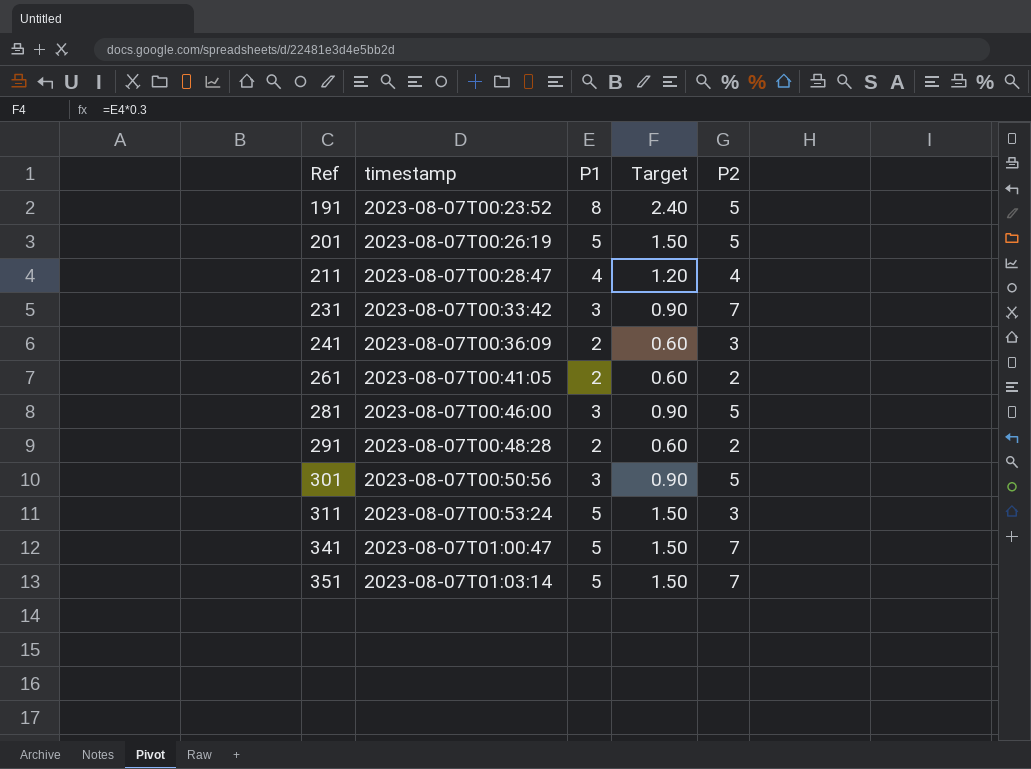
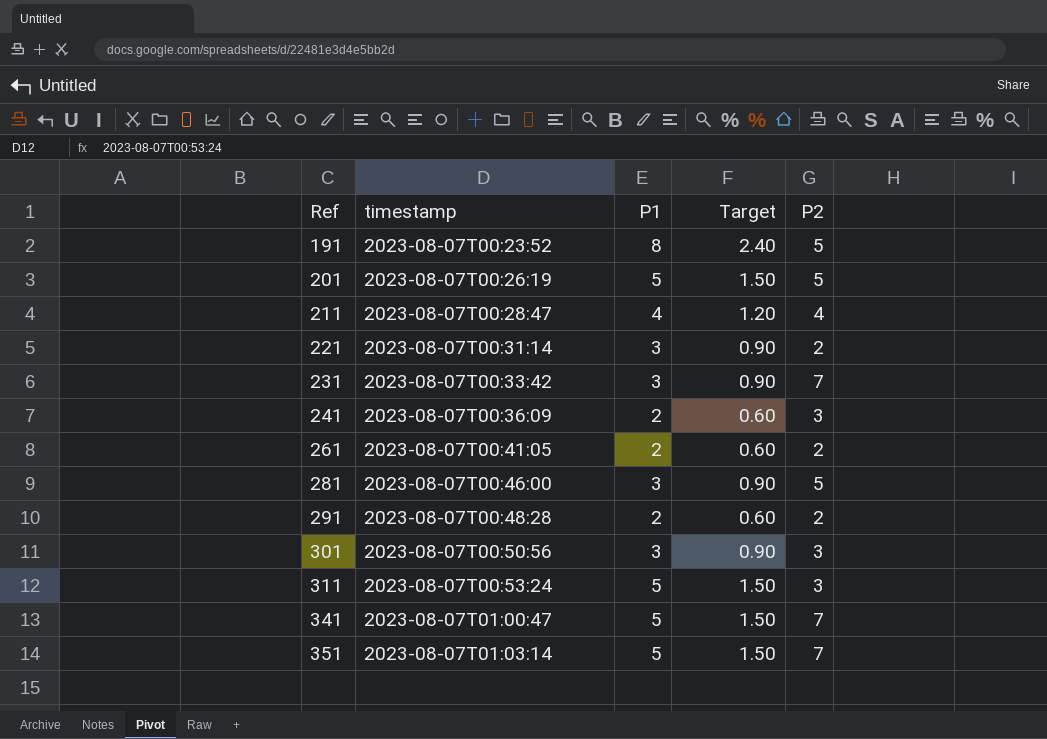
row 221: none -> 2023-08-07T00:31:14 | 3 | 0.90 | 2
301 | P2: 5 -> 3

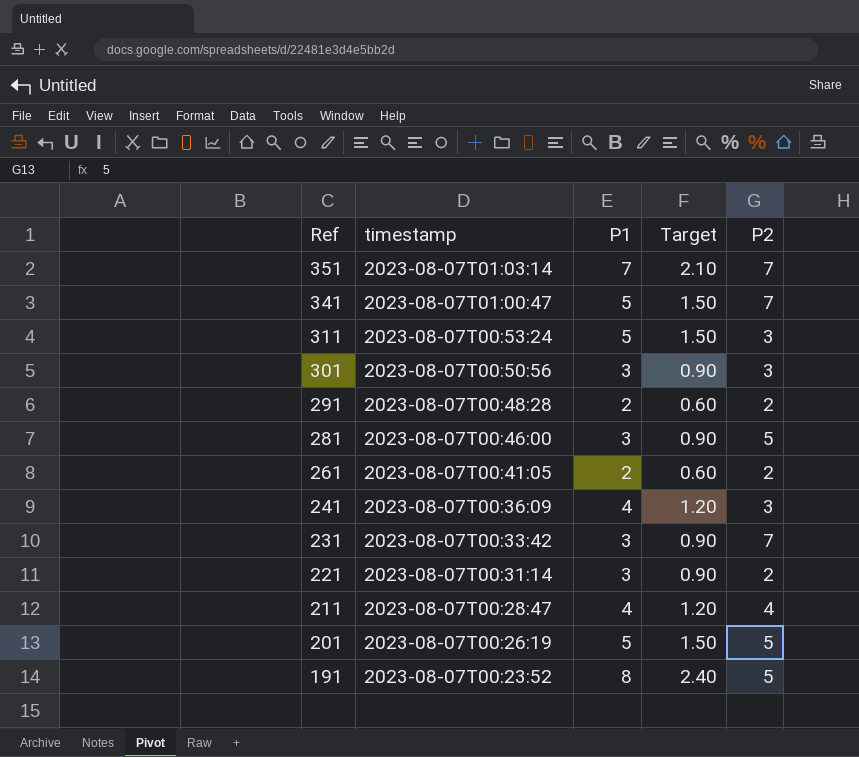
row order: Ref ascending -> Ref descending
351 | P1: 5 -> 7
351 | Target: 1.50 -> 2.10
241 | P1: 2 -> 4
241 | Target: 0.60 -> 1.20

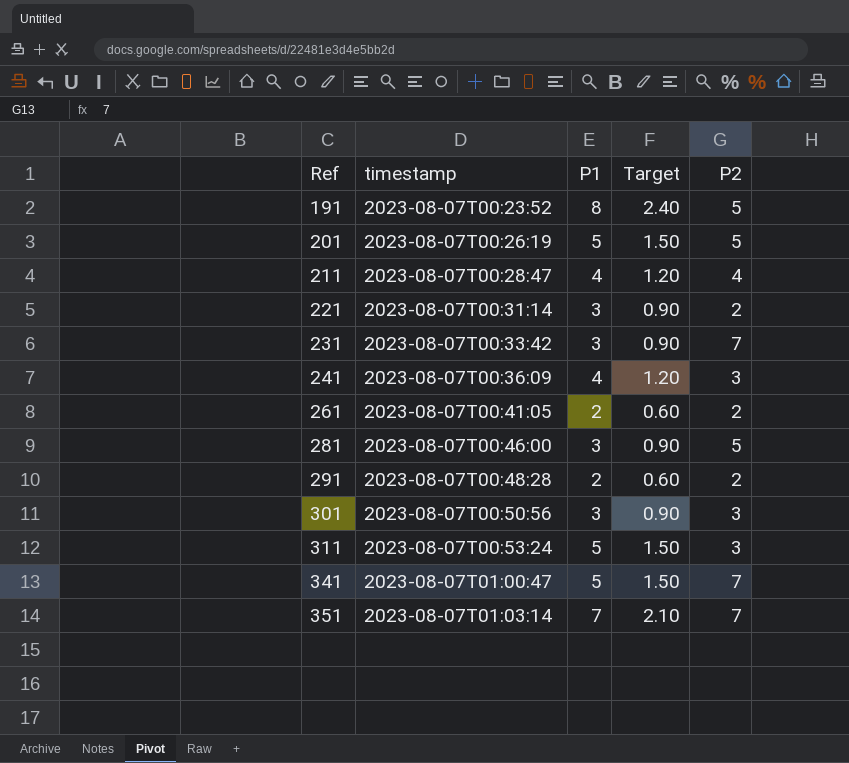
row order: Ref descending -> Ref ascending

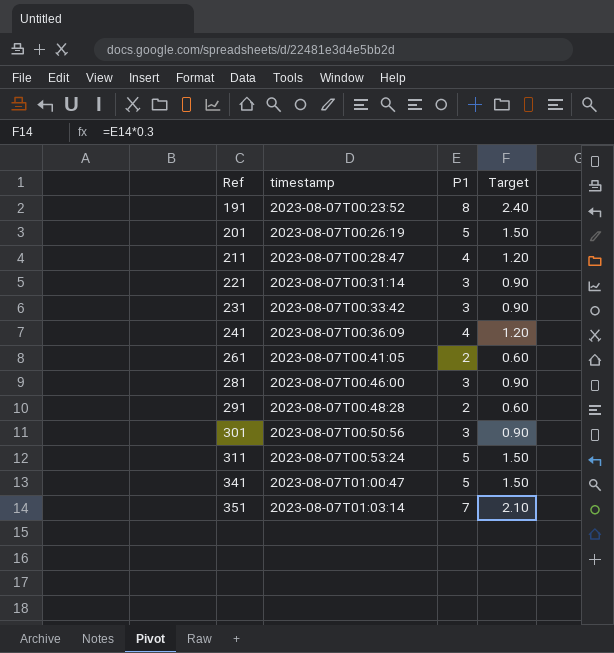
column P2 | position: 5 -> none

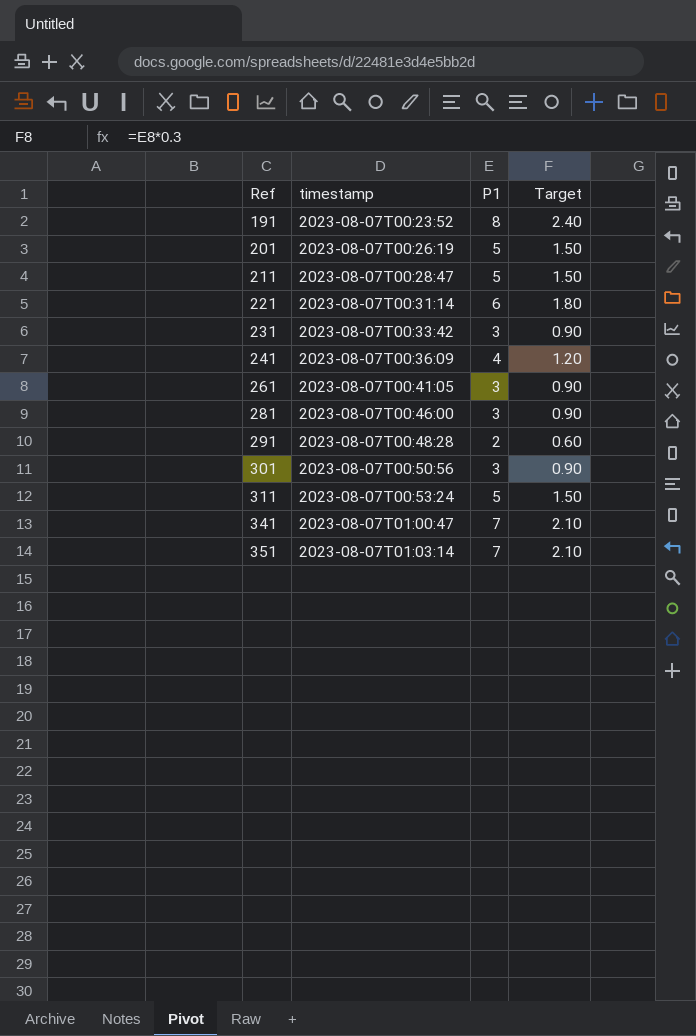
211 | P1: 4 -> 5
211 | Target: 1.20 -> 1.50
221 | P1: 3 -> 6
221 | Target: 0.90 -> 1.80
261 | P1: 2 -> 3
261 | Target: 0.60 -> 0.90
341 | P1: 5 -> 7
341 | Target: 1.50 -> 2.10

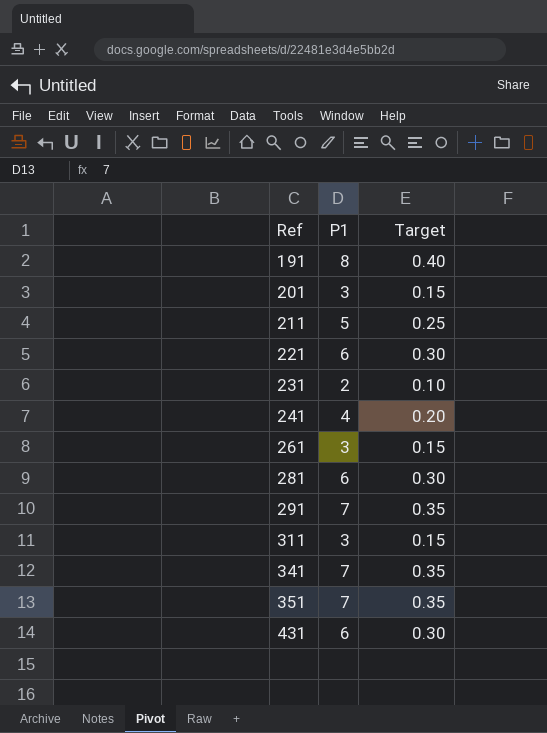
column timestamp | position: 2 -> none
column Target | formula: [P1] * 0.3 -> [P1] * 0.05
row 301: 2023-08-07T00:50:56 | 3 | 0.90 -> none
201 | P1: 5 -> 3
231 | P1: 3 -> 2
281 | P1: 3 -> 6
291 | P1: 2 -> 7
311 | P1: 5 -> 3
row 431: none -> 6 | 0.30

